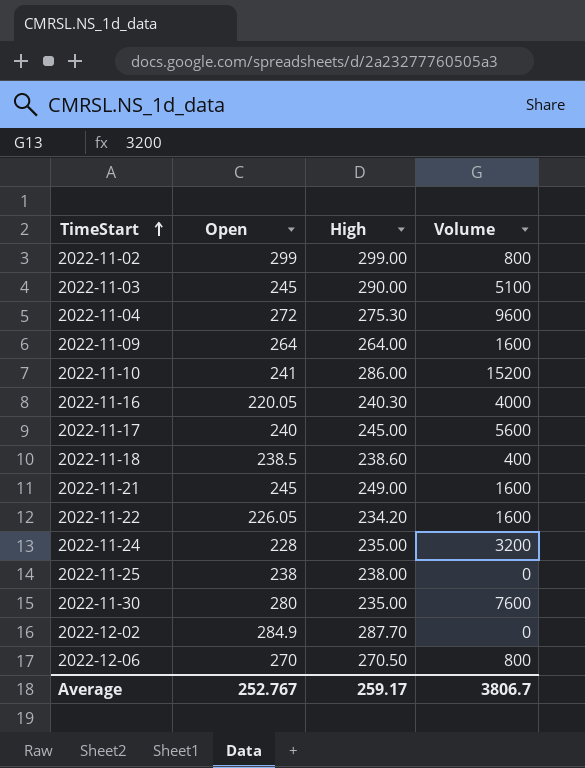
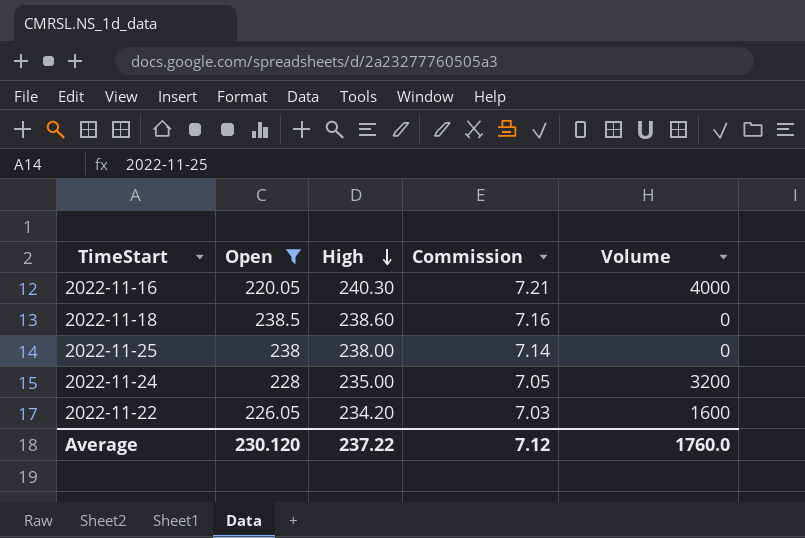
filter: none -> Open <= 238.5
row order: TimeStart ascending -> High descending
column Commission | formula: none -> [High] * 0.03
2022-11-18 | Volume: 400 -> 0
Average | Open: 252.767 -> 230.120
Average | High: 259.17 -> 237.22
Average | Volume: 3806.7 -> 1760.0

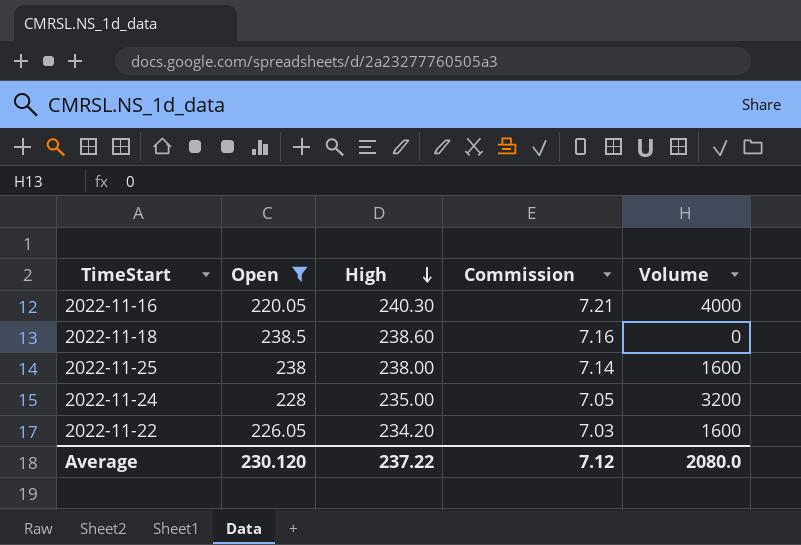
2022-11-25 | Volume: 0 -> 1600
Average | Volume: 1760.0 -> 2080.0

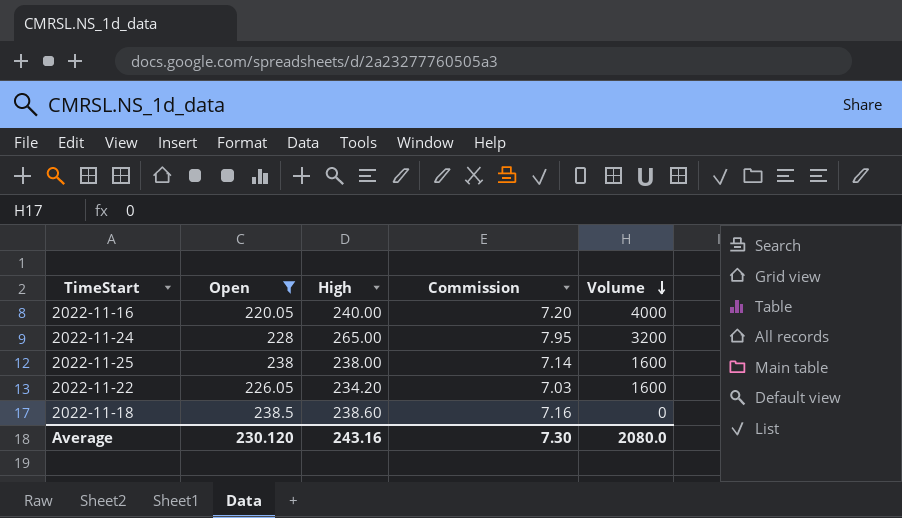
row order: High descending -> Volume descending
2022-11-16 | High: 240.30 -> 240.00
2022-11-16 | Commission: 7.21 -> 7.20
2022-11-24 | High: 235.00 -> 265.00
2022-11-24 | Commission: 7.05 -> 7.95
Average | High: 237.22 -> 243.16
Average | Commission: 7.12 -> 7.30

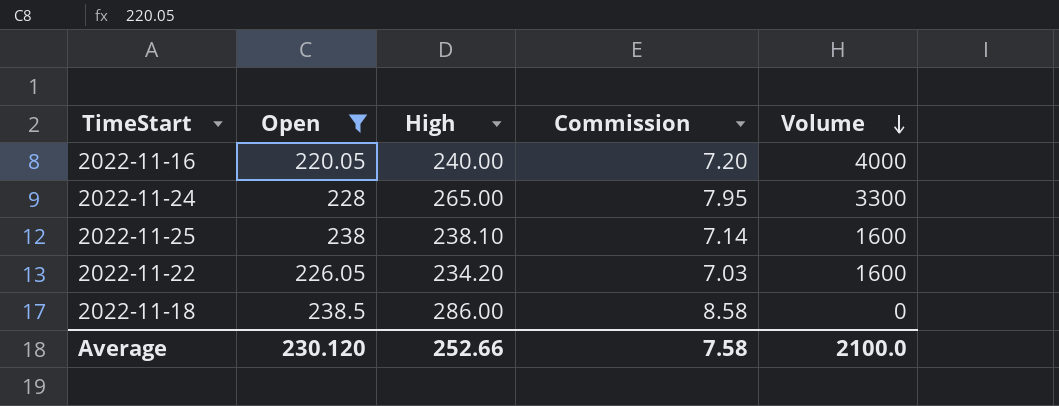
2022-11-24 | Volume: 3200 -> 3300
2022-11-25 | High: 238.00 -> 238.10
2022-11-18 | High: 238.60 -> 286.00
2022-11-18 | Commission: 7.16 -> 8.58
Average | High: 243.16 -> 252.66
Average | Commission: 7.30 -> 7.58
Average | Volume: 2080.0 -> 2100.0

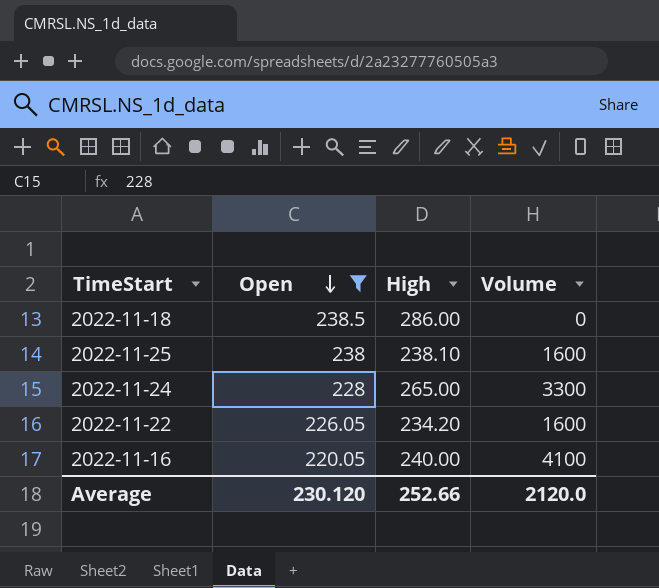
row order: Volume descending -> Open descending
column Commission | formula: [High] * 0.03 -> none
2022-11-16 | Volume: 4000 -> 4100
Average | Volume: 2100.0 -> 2120.0

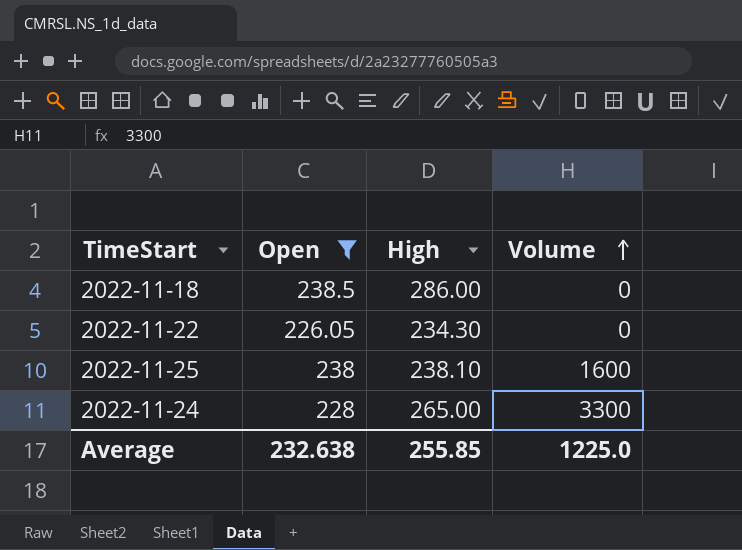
row order: Open descending -> Volume ascending
row 2022-11-16: 220.05 | 240.00 | 4100 -> none
2022-11-22 | High: 234.20 -> 234.30
2022-11-22 | Volume: 1600 -> 0
Average | Open: 230.120 -> 232.638
Average | High: 252.66 -> 255.85
Average | Volume: 2120.0 -> 1225.0

